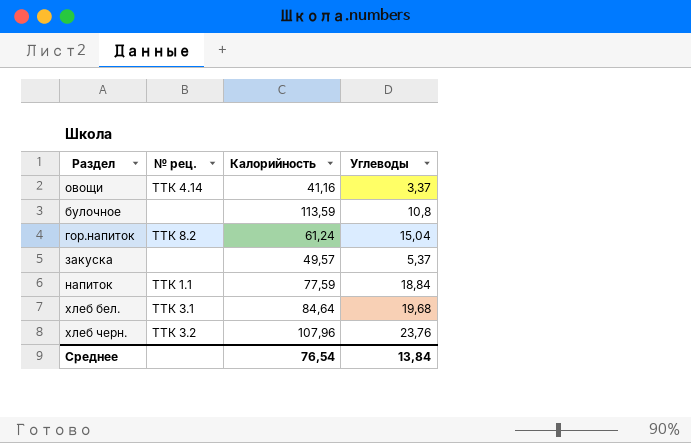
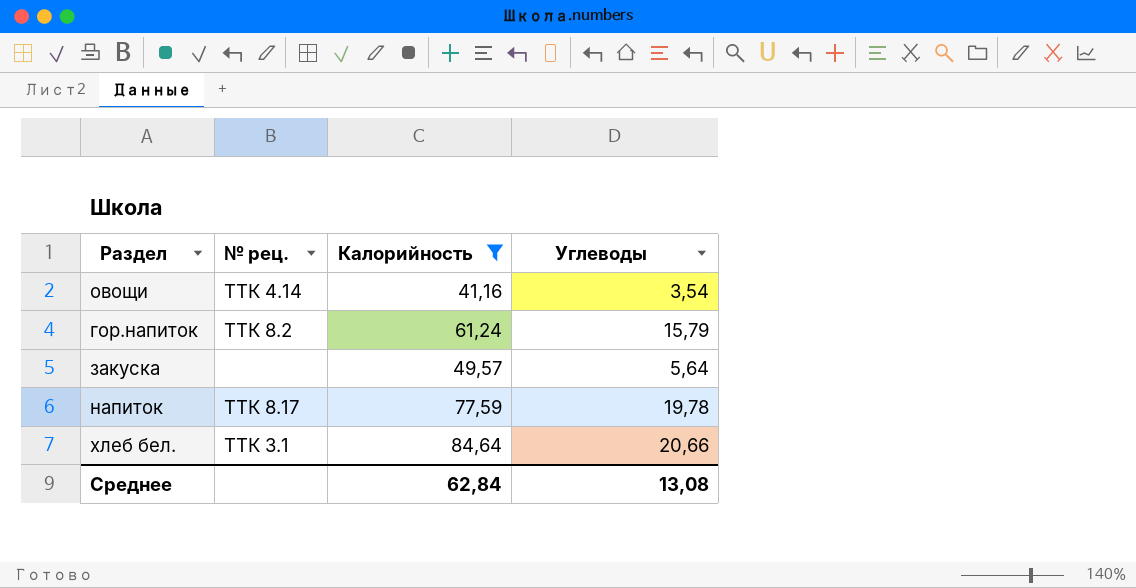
filter: none -> Калорийность <= 84,64
овощи | Углеводы: 3,37 -> 3,54
гор.напиток | Углеводы: 15,04 -> 15,79
закуска | Углеводы: 5,37 -> 5,64
напиток | № рец.: ТТК 1.1 -> ТТК 8.17
напиток | Углеводы: 18,84 -> 19,78
хлеб бел. | Углеводы: 19,68 -> 20,66
Среднее | Калорийность: 76,54 -> 62,84
Среднее | Углеводы: 13,84 -> 13,08

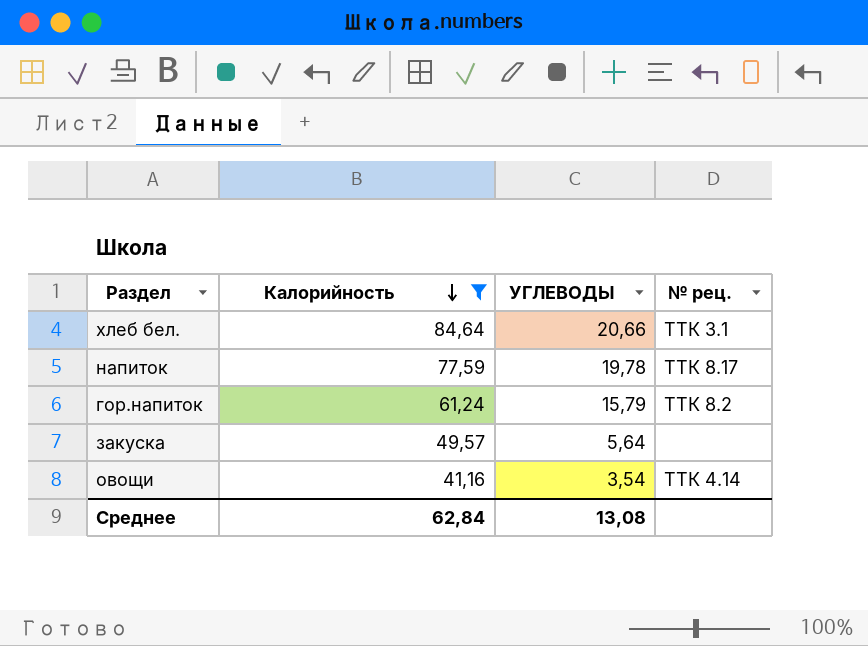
row order: none -> Калорийность descending
column name: Углеводы -> УГЛЕВОДЫ
column № рец. | position: 2 -> 4

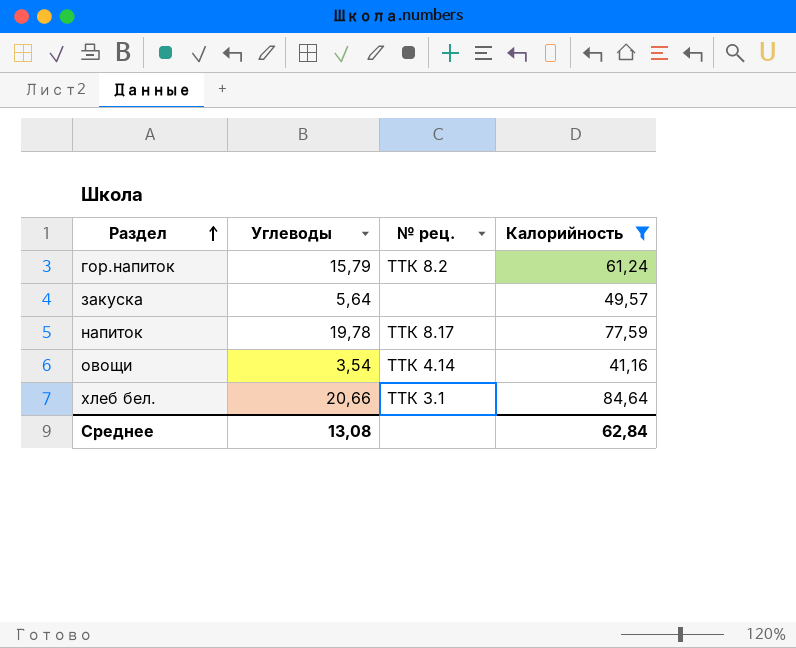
row order: Калорийность descending -> Раздел ascending
column name: УГЛЕВОДЫ -> Углеводы
column Калорийность | position: 2 -> 4

